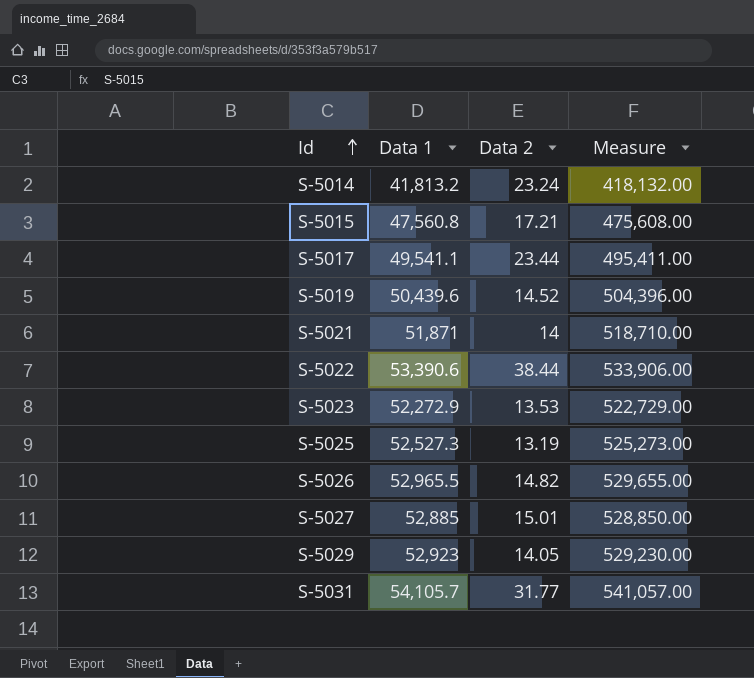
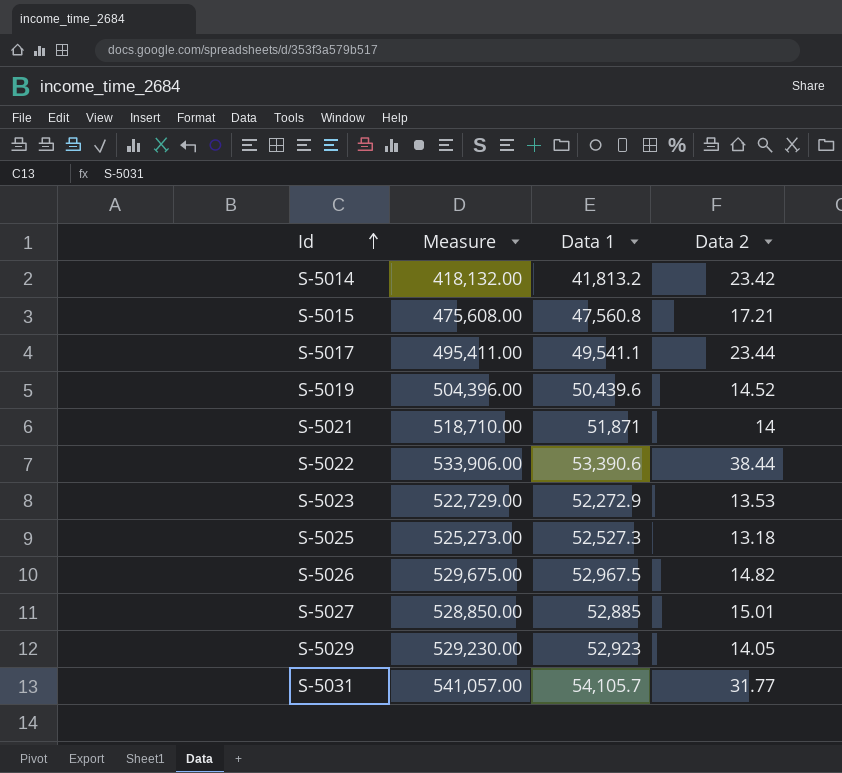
column Measure | position: 4 -> 2
S-5014 | Data 2: 23.24 -> 23.42
S-5025 | Data 2: 13.19 -> 13.18
S-5026 | Measure: 529,655.00 -> 529,675.00
S-5026 | Data 1: 52,965.5 -> 52,967.5

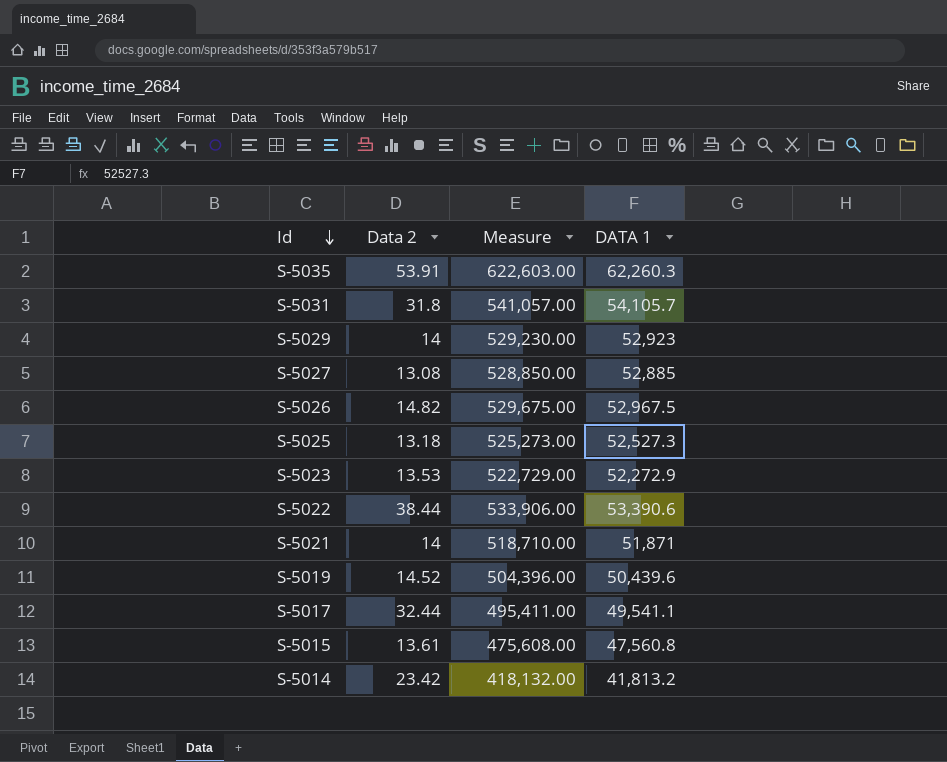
row order: Id ascending -> Id descending
column Data 2 | position: 4 -> 2
column name: Data 1 -> DATA 1
row S-5035: none -> 53.91 | 622,603.00 | 62,260.3
S-5031 | Data 2: 31.77 -> 31.8
S-5029 | Data 2: 14.05 -> 14
S-5027 | Data 2: 15.01 -> 13.08
S-5017 | Data 2: 23.44 -> 32.44
S-5015 | Data 2: 17.21 -> 13.61

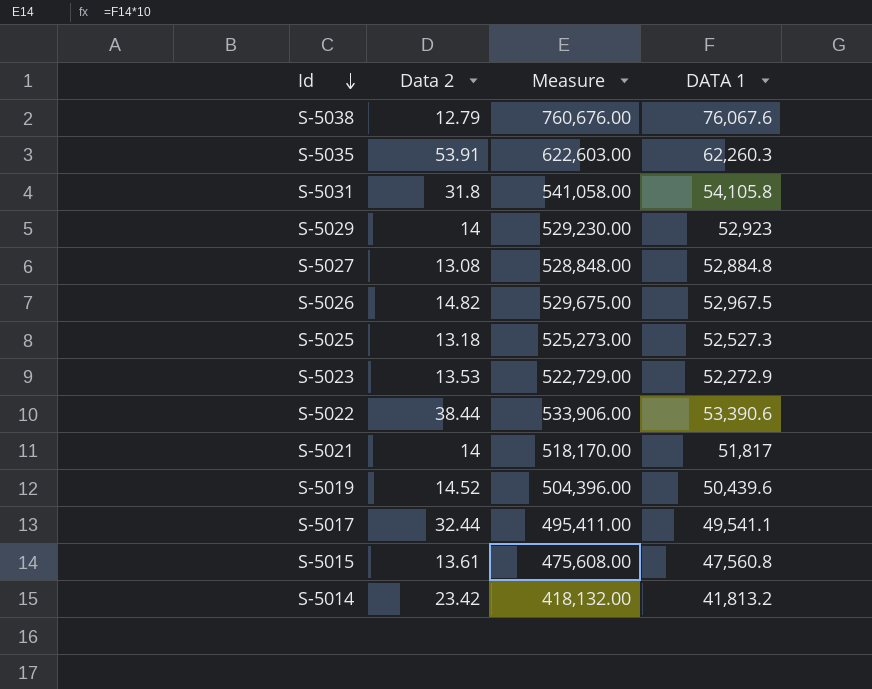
row S-5038: none -> 12.79 | 760,676.00 | 76,067.6
S-5031 | Measure: 541,057.00 -> 541,058.00
S-5031 | DATA 1: 54,105.7 -> 54,105.8
S-5027 | Measure: 528,850.00 -> 528,848.00
S-5027 | DATA 1: 52,885 -> 52,884.8
S-5021 | Measure: 518,710.00 -> 518,170.00
S-5021 | DATA 1: 51,871 -> 51,817

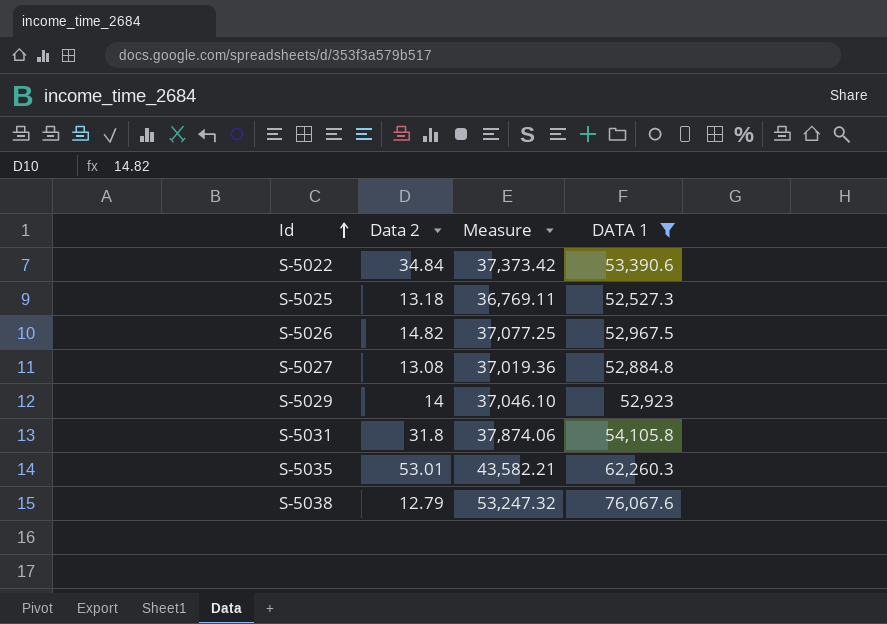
filter: none -> DATA 1 >= 52,527.3
row order: Id descending -> Id ascending
column Measure | formula: [DATA 1] * 10 -> [DATA 1] * 0.7
S-5022 | Data 2: 38.44 -> 34.84
S-5035 | Data 2: 53.91 -> 53.01

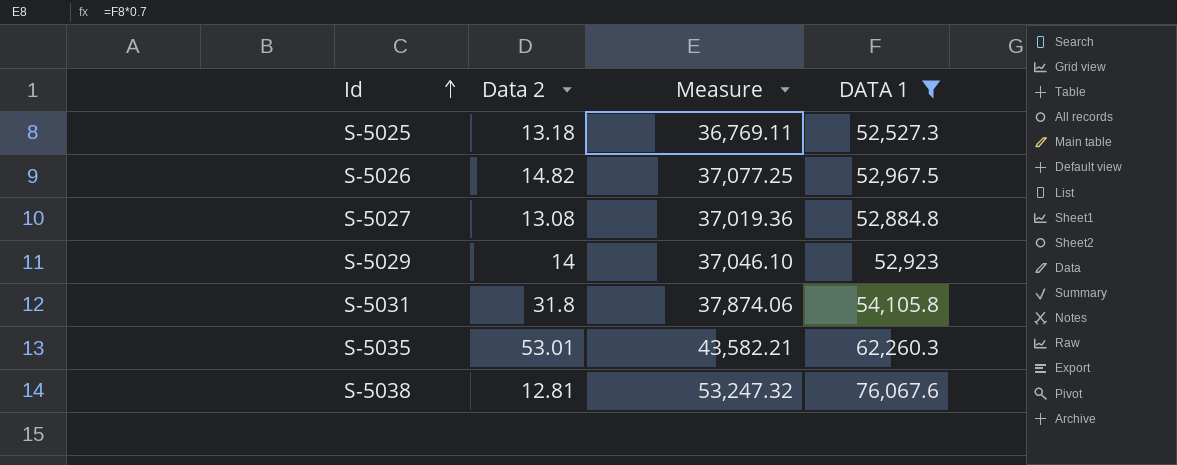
row S-5022: 34.84 | 37,373.42 | 53,390.6 -> none
S-5038 | Data 2: 12.79 -> 12.81

